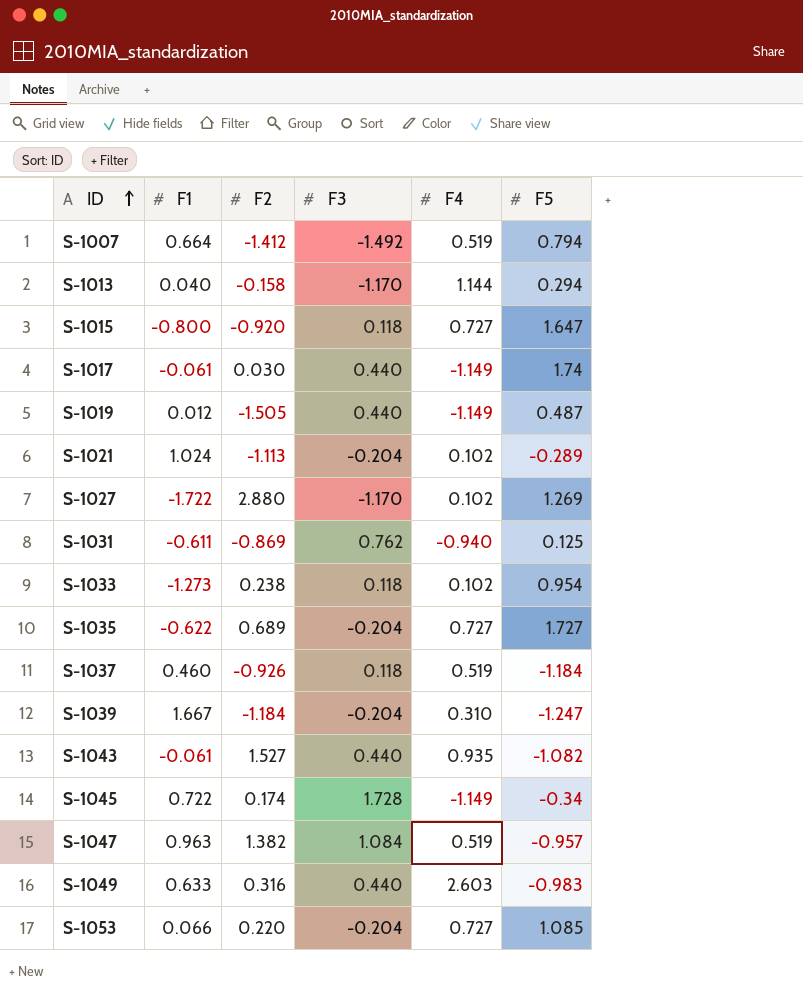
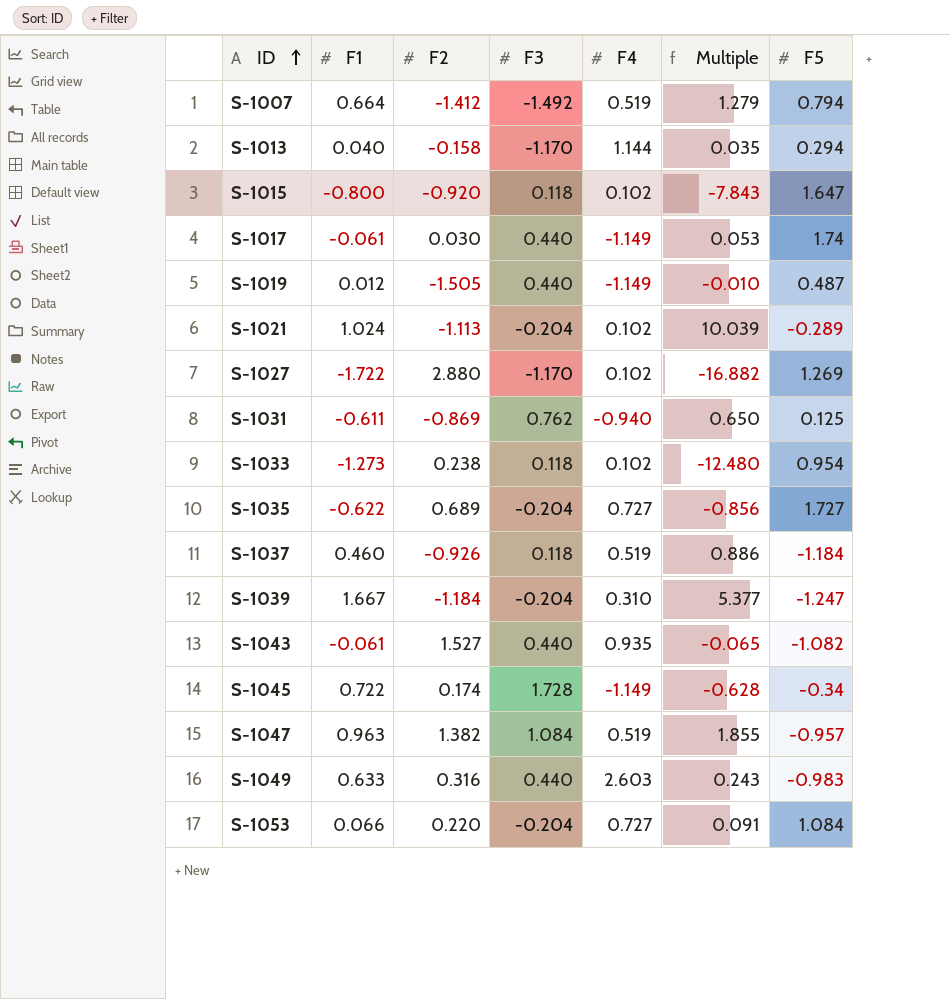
column Multiple | formula: none -> [F1] / [F4]
S-1015 | F4: 0.727 -> 0.102
S-1053 | F5: 1.085 -> 1.084

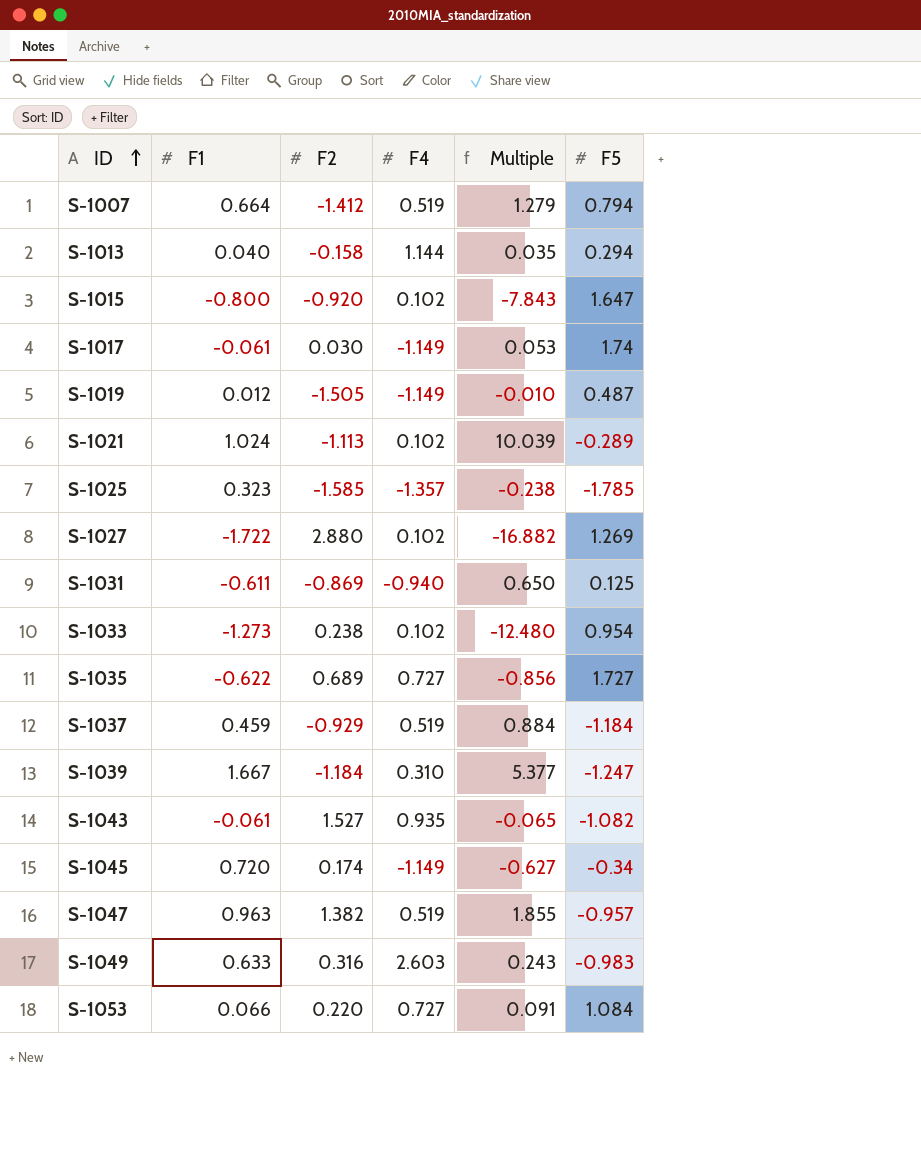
column F3 | position: 4 -> none
row S-1025: none -> 0.323 | -1.585 | -1.357 | -0.238 | -1.785
S-1037 | F1: 0.460 -> 0.459
S-1037 | F2: -0.926 -> -0.929
S-1037 | Multiple: 0.886 -> 0.884
S-1045 | F1: 0.722 -> 0.720
S-1045 | Multiple: -0.628 -> -0.627

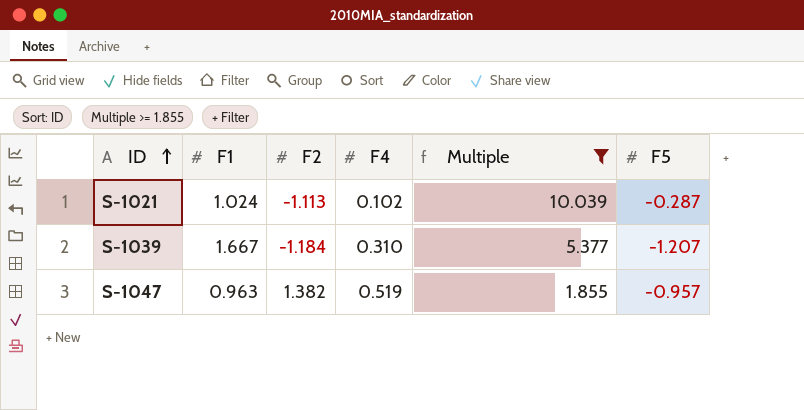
filter: none -> Multiple >= 1.855
S-1021 | F5: -0.289 -> -0.287
S-1039 | F5: -1.247 -> -1.207

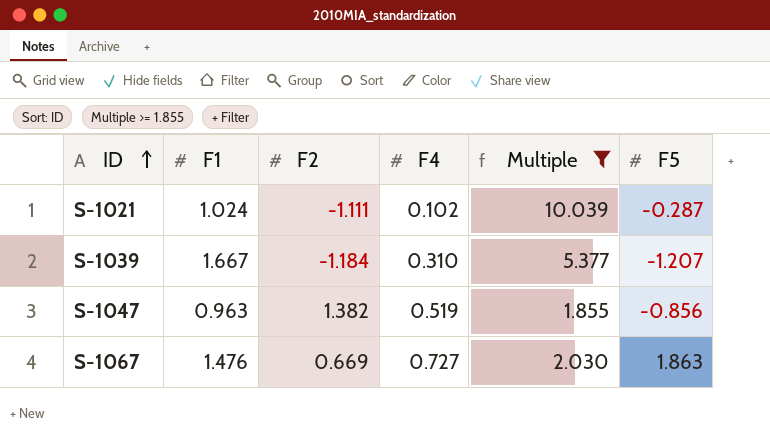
S-1021 | F2: -1.113 -> -1.111
S-1047 | F5: -0.957 -> -0.856
row S-1067: none -> 1.476 | 0.669 | 0.727 | 2.030 | 1.863

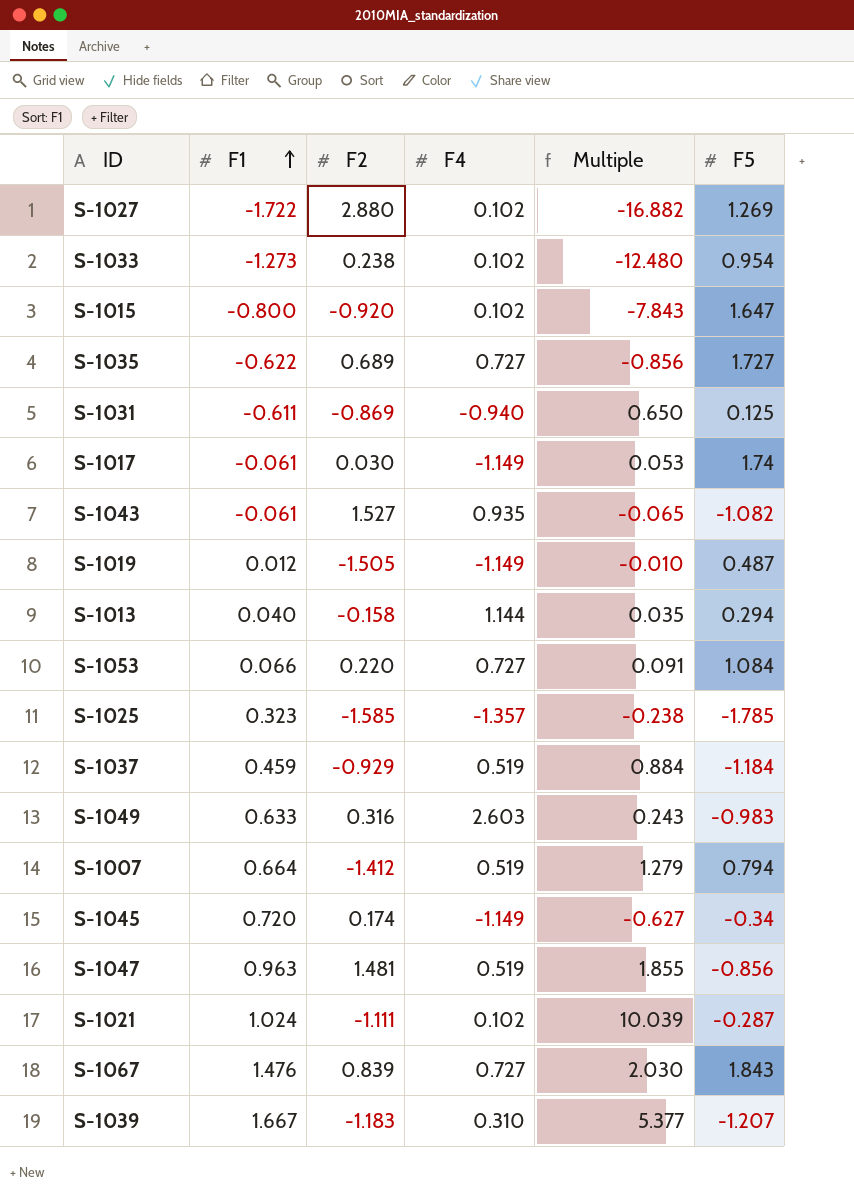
filter: Multiple >= 1.855 -> none
row order: ID ascending -> F1 ascending
S-1047 | F2: 1.382 -> 1.481
S-1067 | F2: 0.669 -> 0.839
S-1067 | F5: 1.863 -> 1.843
S-1039 | F2: -1.184 -> -1.183

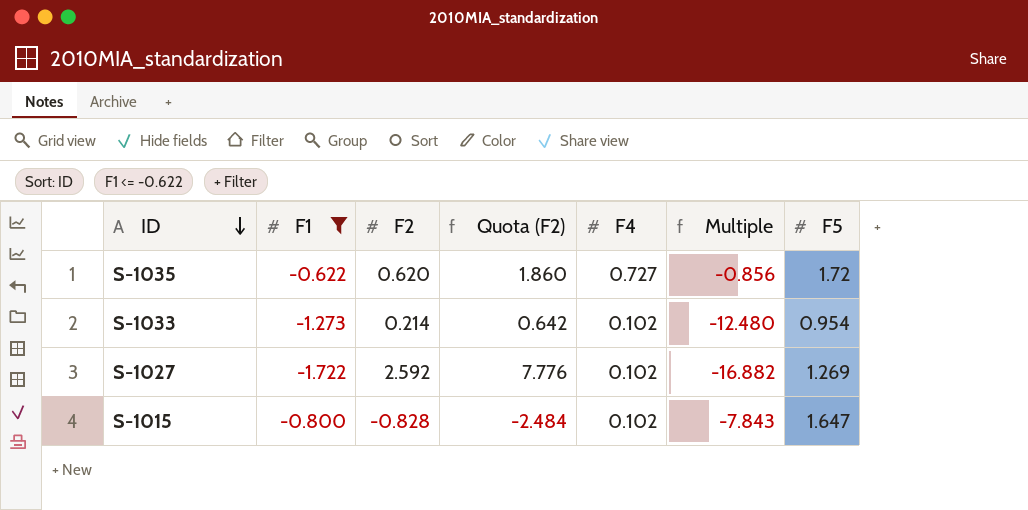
filter: none -> F1 <= -0.622
row order: F1 ascending -> ID descending
column Quota (F2) | formula: none -> [F2] * 3
S-1035 | F2: 0.689 -> 0.620
S-1035 | F5: 1.727 -> 1.72
S-1033 | F2: 0.238 -> 0.214
S-1027 | F2: 2.880 -> 2.592
S-1015 | F2: -0.920 -> -0.828

